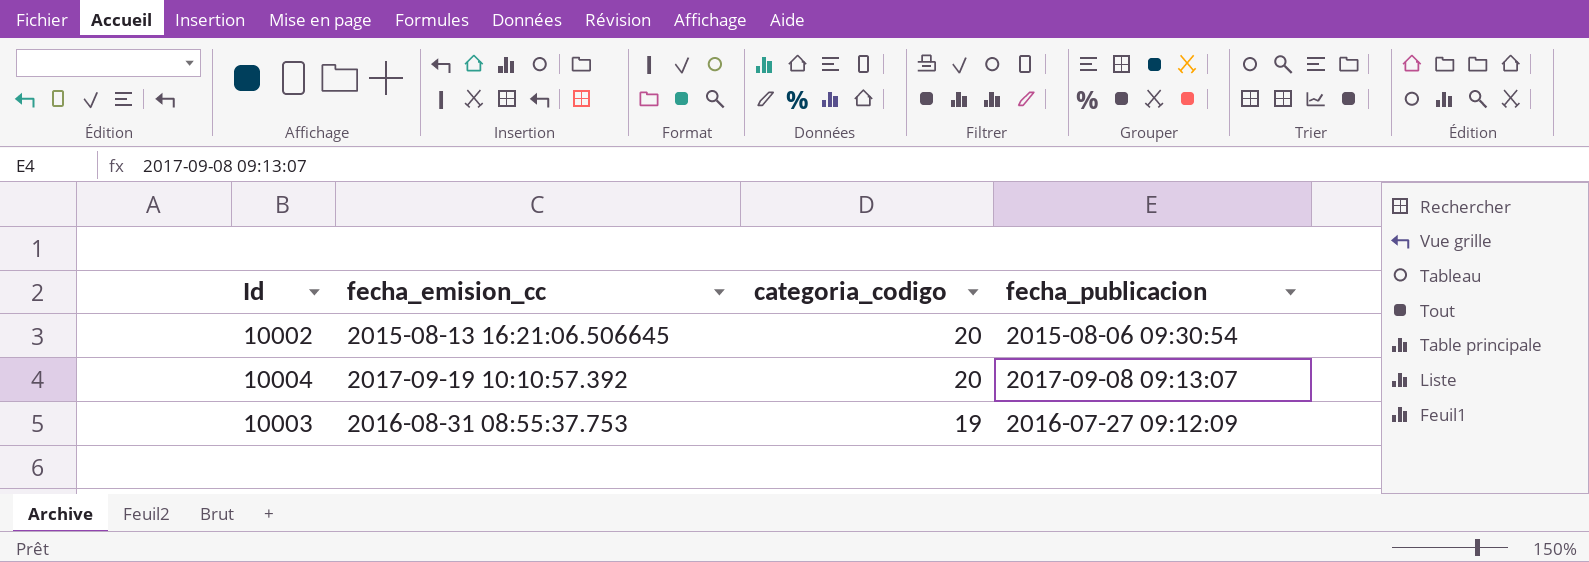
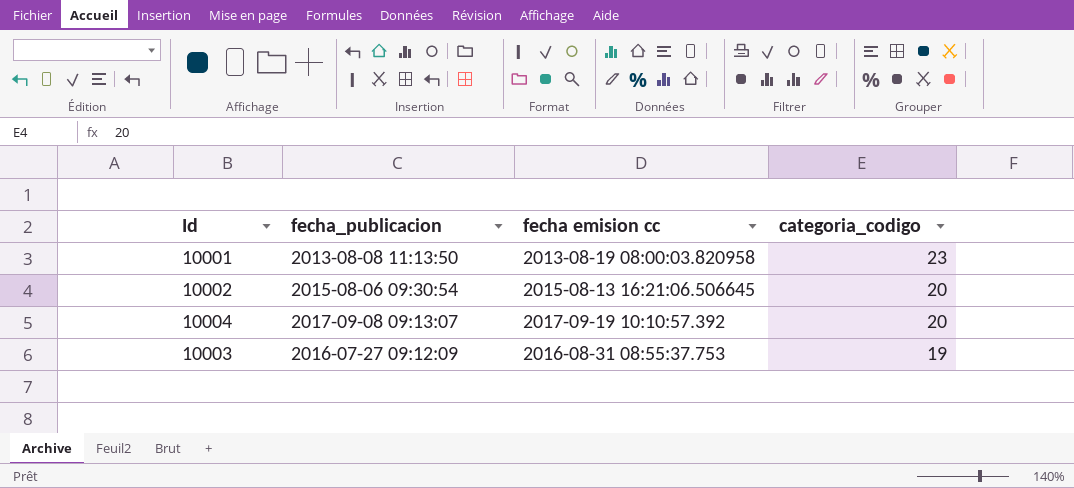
column fecha_publicacion | position: 4 -> 2
column name: fecha_emision_cc -> fecha emision cc
row 10001: none -> 2013-08-08 11:13:50 | 2013-08-19 08:00:03.820958 | 23

